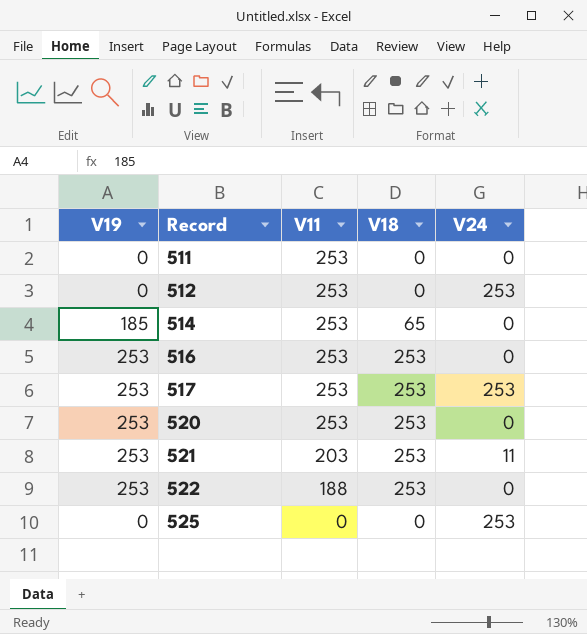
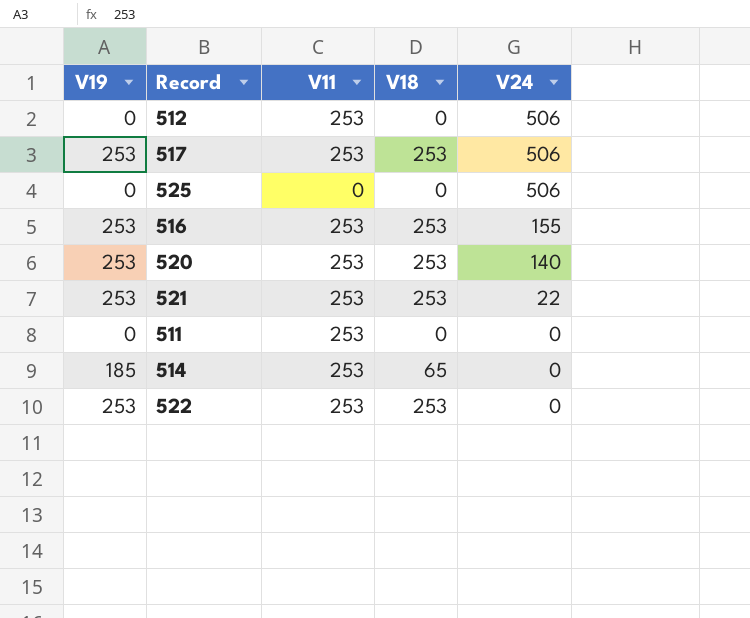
row order: Record ascending -> V24 descending
512 | V24: 253 -> 506
517 | V24: 253 -> 506
525 | V24: 253 -> 506
516 | V24: 0 -> 155
520 | V24: 0 -> 140
521 | V11: 203 -> 253
521 | V24: 11 -> 22
522 | V11: 188 -> 253

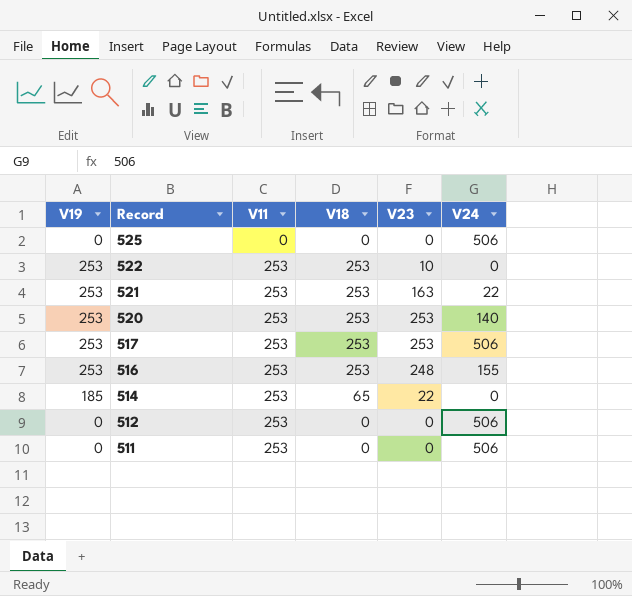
row order: V24 descending -> Record descending
column V23 | position: none -> 5
511 | V24: 0 -> 506

